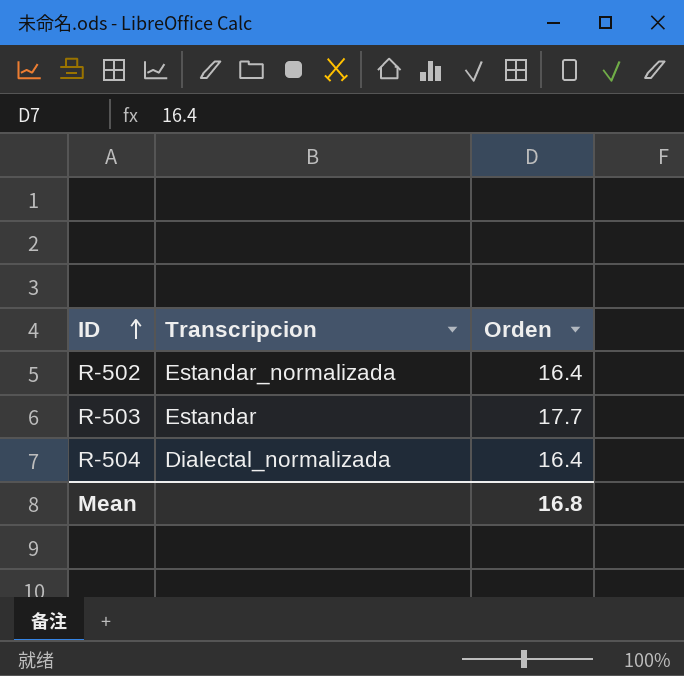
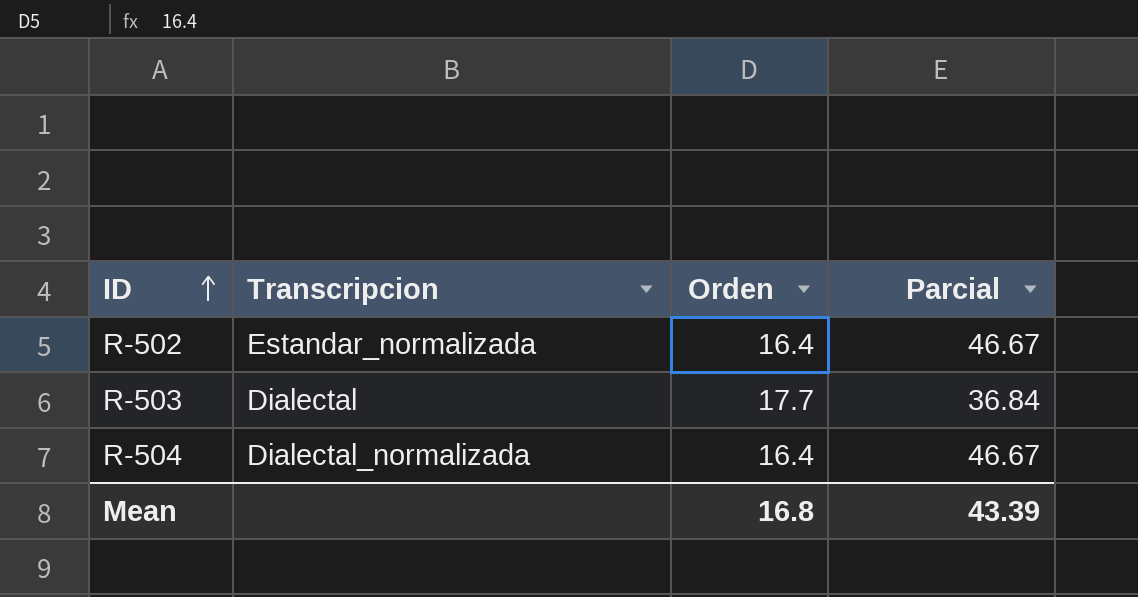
column Parcial | position: none -> 4
R-503 | Transcripcion: Estandar -> Dialectal

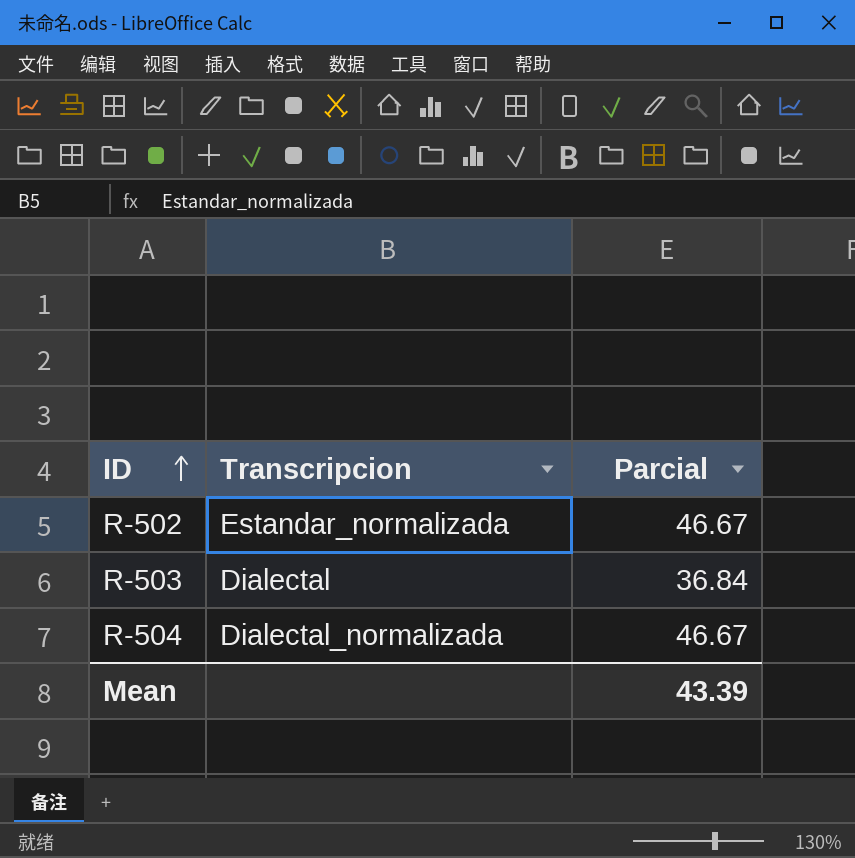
column Orden | position: 3 -> none

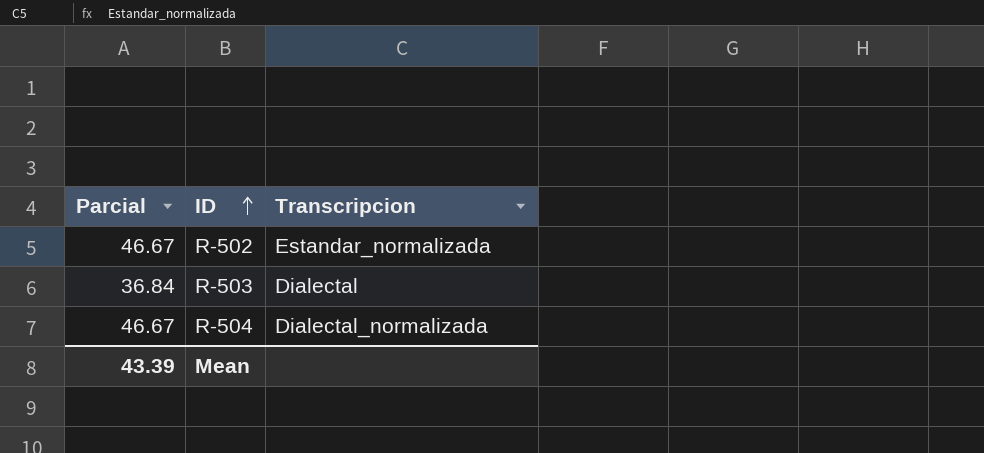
column Parcial | position: 3 -> 1

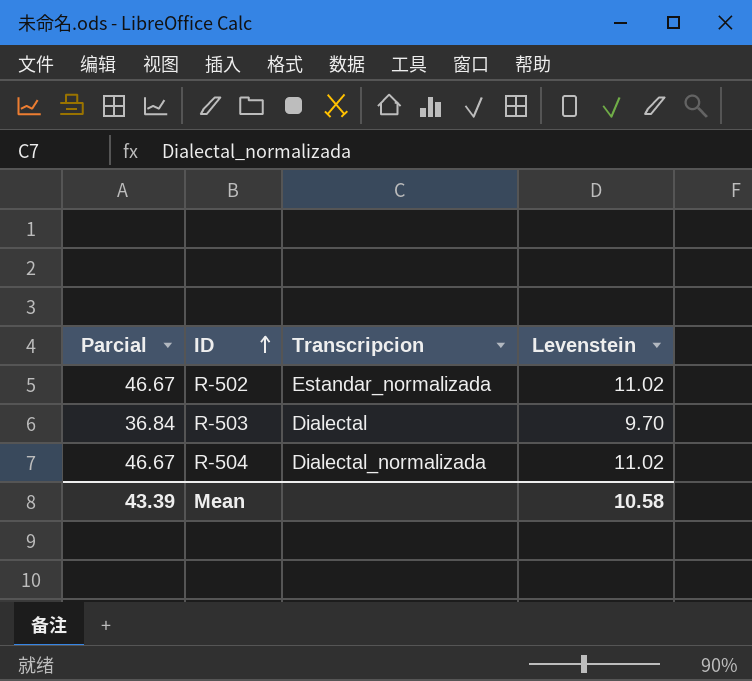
column Levenstein | position: none -> 4

